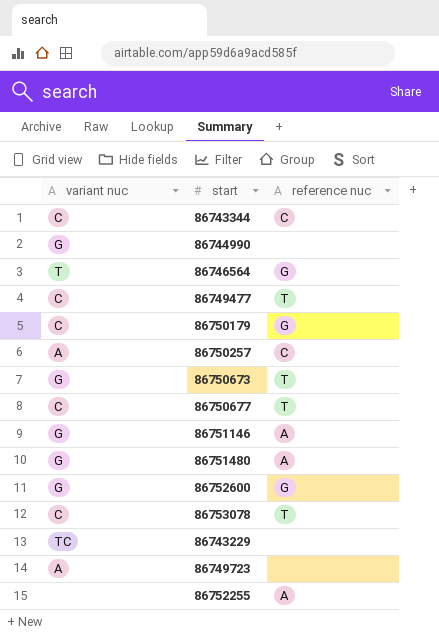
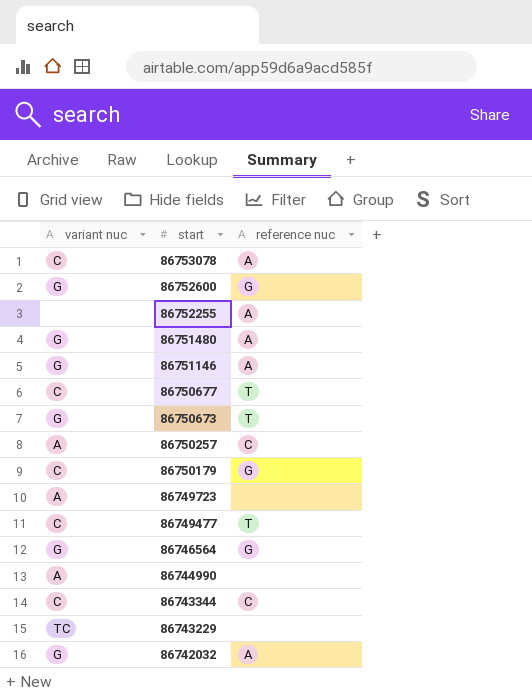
row order: none -> start descending
86753078 | reference nuc: T -> A
86746564 | variant nuc: T -> G
86744990 | variant nuc: G -> A
row 86742032: none -> G | A

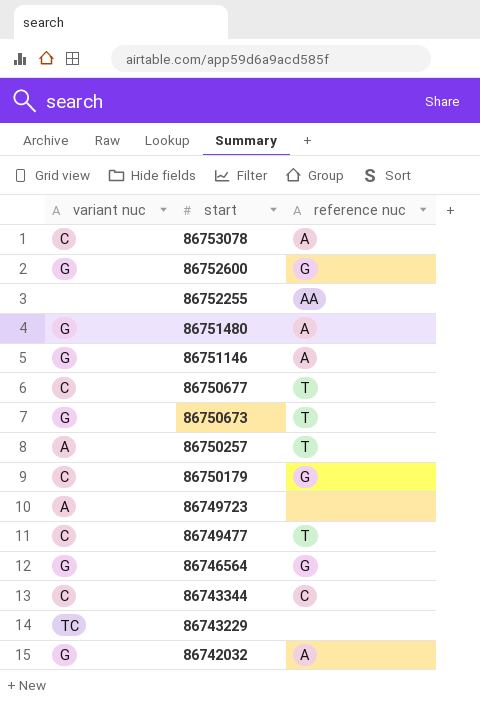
row 86744990: A | none -> none
86752255 | reference nuc: A -> AA
86750257 | reference nuc: C -> T

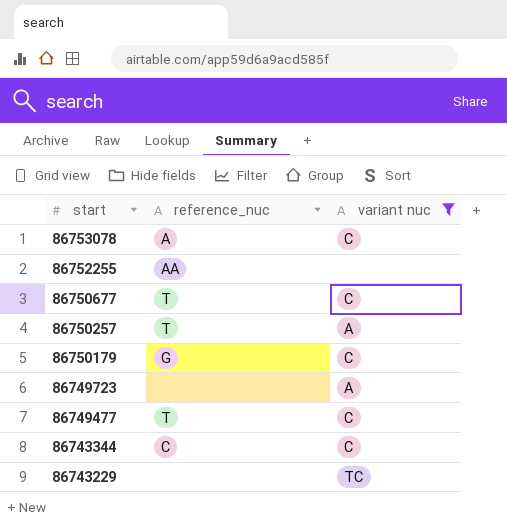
filter: none -> variant nuc != G
column name: reference nuc -> reference_nuc
column variant nuc | position: 1 -> 3

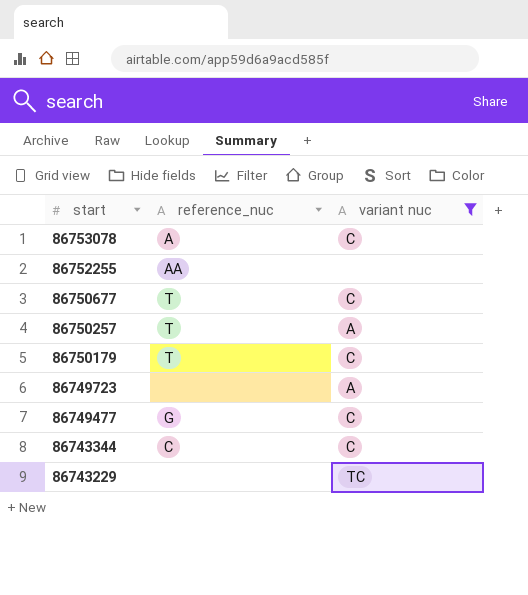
86750179 | reference_nuc: G -> T
86749477 | reference_nuc: T -> G

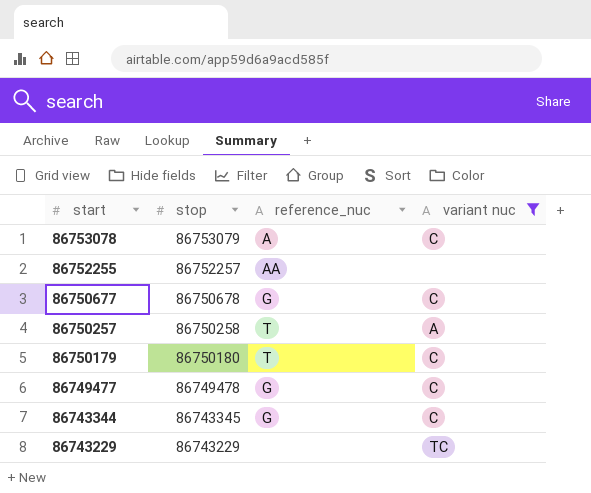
column stop | position: none -> 2
row 86749723: none | A -> none
86750677 | reference_nuc: T -> G
86743344 | reference_nuc: C -> G

